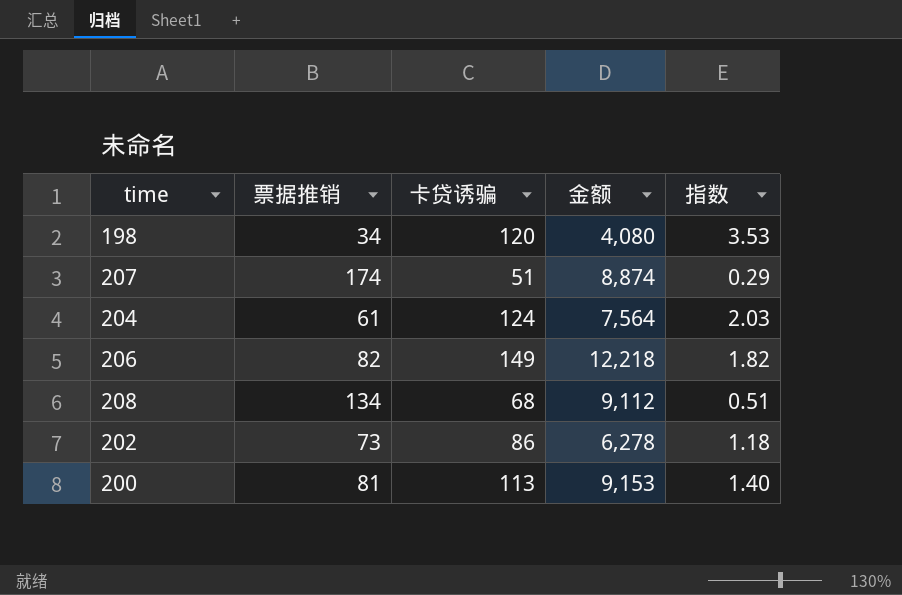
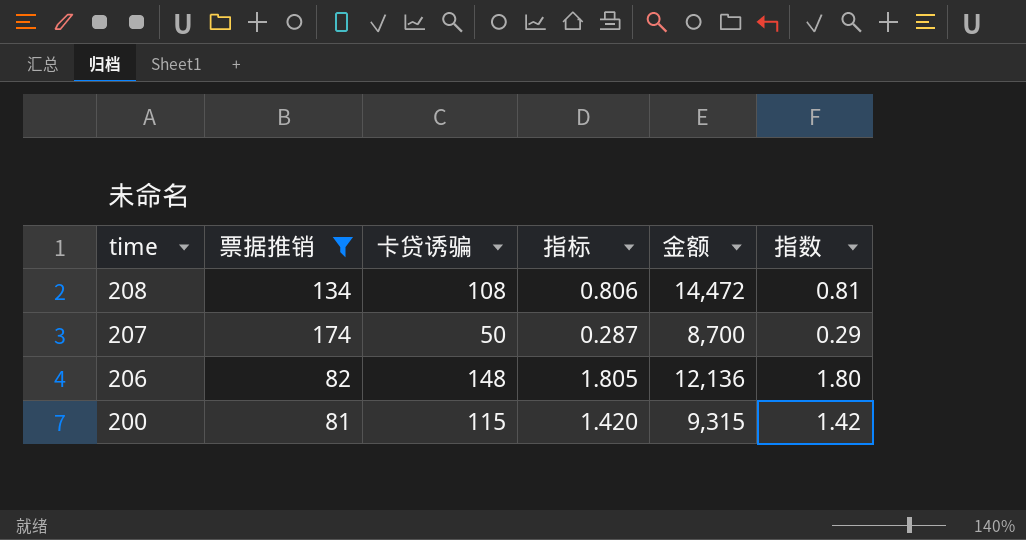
filter: none -> 票据推销 >= 81
row order: none -> time descending
column 指标 | formula: none -> [卡贷诱骗] / [票据推销]
208 | 卡贷诱骗: 68 -> 108
208 | 金额: 9,112 -> 14,472
208 | 指数: 0.51 -> 0.81
207 | 卡贷诱骗: 51 -> 50
207 | 金额: 8,874 -> 8,700
206 | 卡贷诱骗: 149 -> 148
206 | 金额: 12,218 -> 12,136
206 | 指数: 1.82 -> 1.80
200 | 卡贷诱骗: 113 -> 115
200 | 金额: 9,153 -> 9,315
200 | 指数: 1.40 -> 1.42

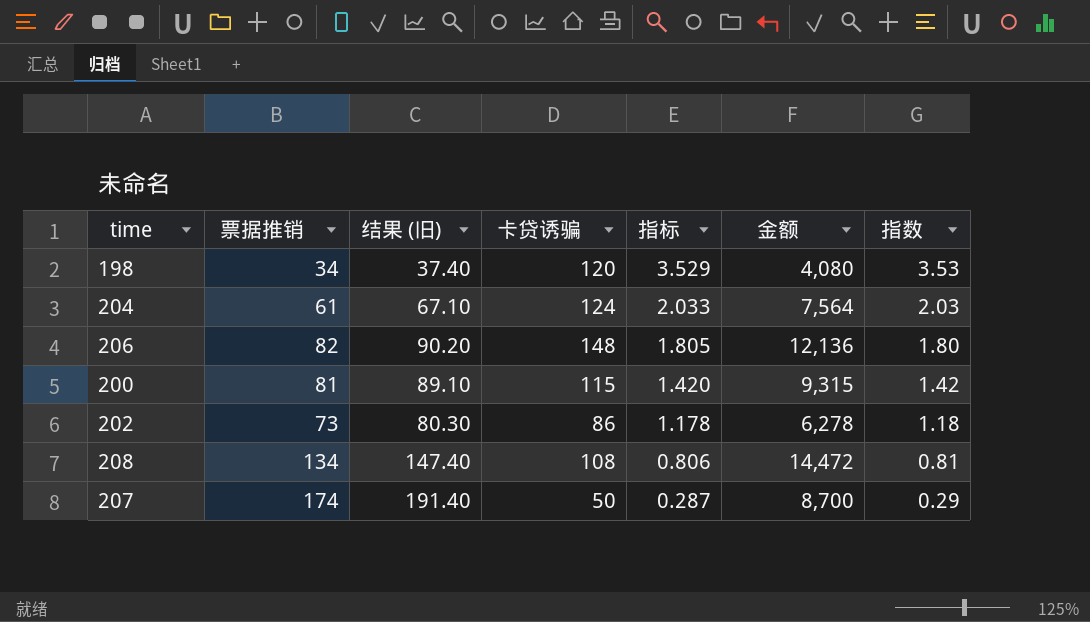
filter: 票据推销 >= 81 -> none
row order: time descending -> 指标 descending
column 结果 (旧) | formula: none -> [票据推销] * 1.1

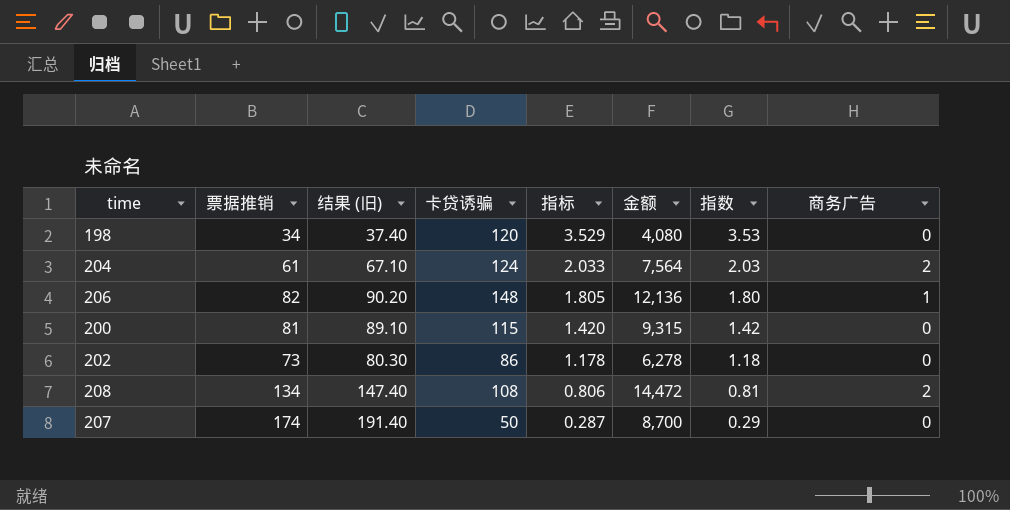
column 商务广告 | position: none -> 8

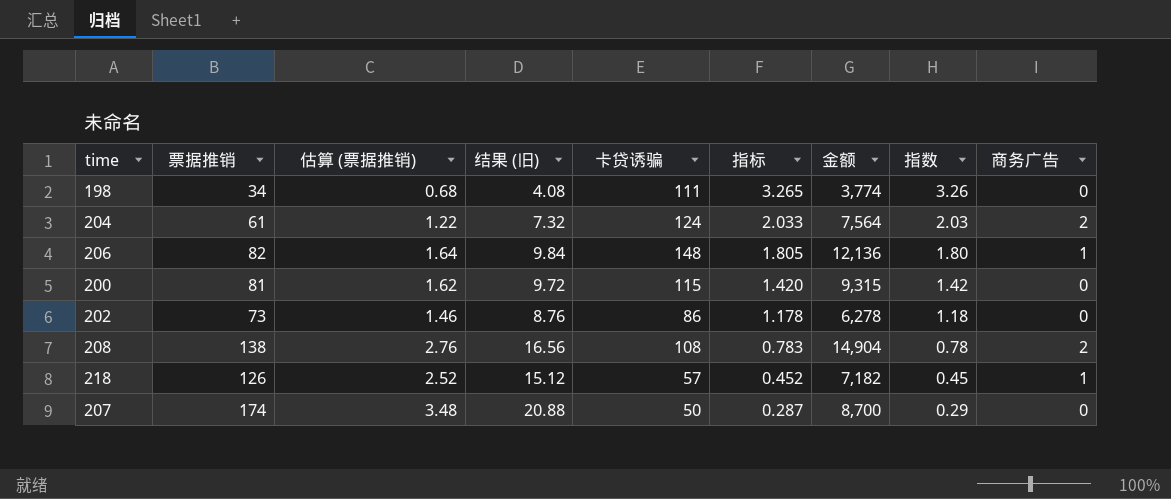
column 估算 (票据推销) | formula: none -> [票据推销] * 0.02
column 结果 (旧) | formula: [票据推销] * 1.1 -> [票据推销] * 0.12
198 | 卡贷诱骗: 120 -> 111
198 | 指标: 3.529 -> 3.265
198 | 金额: 4,080 -> 3,774
198 | 指数: 3.53 -> 3.26
208 | 票据推销: 134 -> 138
208 | 指标: 0.806 -> 0.783
208 | 金额: 14,472 -> 14,904
208 | 指数: 0.81 -> 0.78
row 218: none -> 126 | 2.52 | 15.12 | 57 | 0.452 | 7,182 | 0.45 | 1

